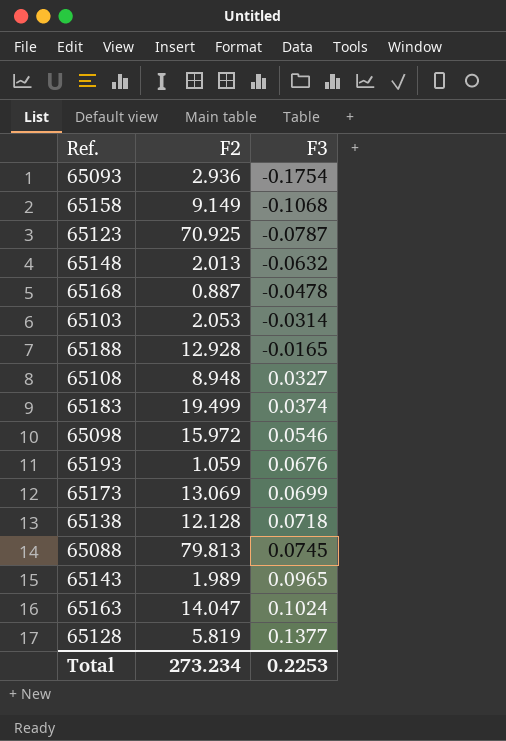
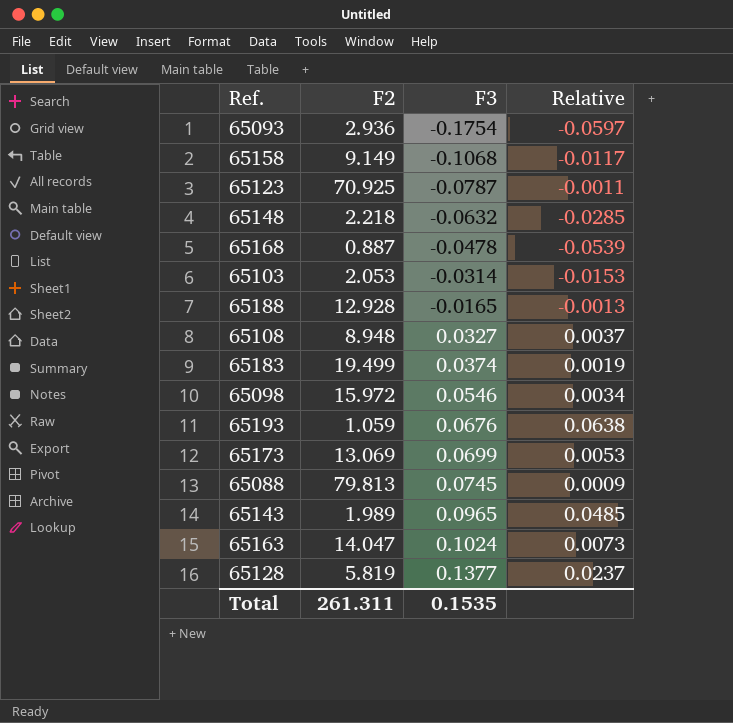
column Relative | formula: none -> [F3] / [F2]
row 65138: 12.128 | 0.0718 -> none
65148 | F2: 2.013 -> 2.218
Total | F2: 273.234 -> 261.311
Total | F3: 0.2253 -> 0.1535

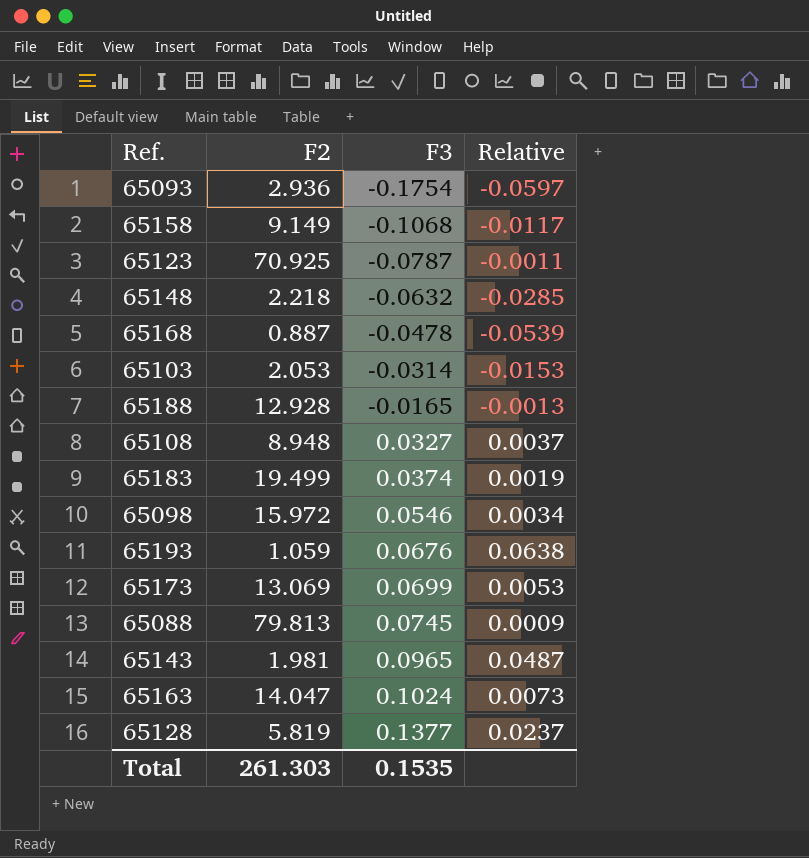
65143 | F2: 1.989 -> 1.981
65143 | Relative: 0.0485 -> 0.0487
Total | F2: 261.311 -> 261.303

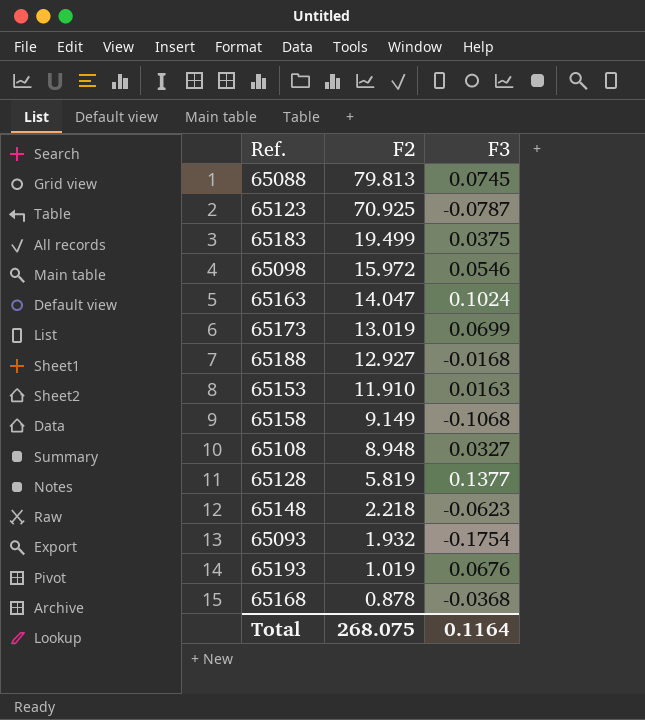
row order: F3 ascending -> F2 descending
column Relative | formula: [F3] / [F2] -> none
row 65103: 2.053 | -0.0314 | -0.0153 -> none
row 65143: 1.981 | 0.0965 | 0.0487 -> none
65183 | F3: 0.0374 -> 0.0375
65173 | F2: 13.069 -> 13.019
65188 | F2: 12.928 -> 12.927
65188 | F3: -0.0165 -> -0.0168
row 65153: none -> 11.910 | 0.0163
65148 | F3: -0.0632 -> -0.0623
65093 | F2: 2.936 -> 1.932
65193 | F2: 1.059 -> 1.019
65168 | F2: 0.887 -> 0.878
65168 | F3: -0.0478 -> -0.0368
Total | F2: 261.303 -> 268.075
Total | F3: 0.1535 -> 0.1164

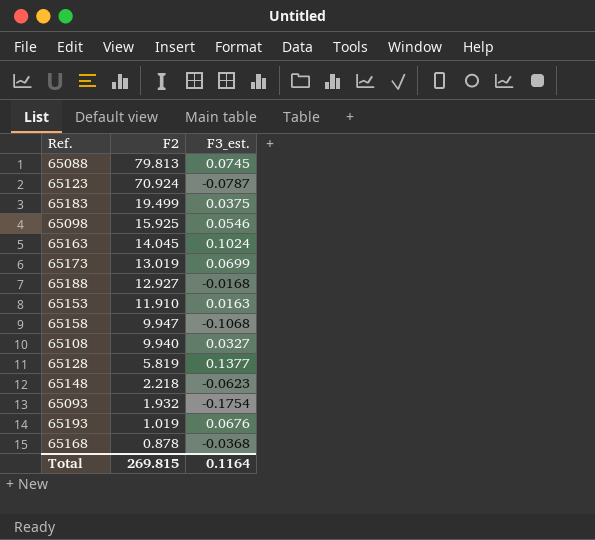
column name: F3 -> F3_est.
65123 | F2: 70.925 -> 70.924
65098 | F2: 15.972 -> 15.925
65163 | F2: 14.047 -> 14.045
65158 | F2: 9.149 -> 9.947
65108 | F2: 8.948 -> 9.940
Total | F2: 268.075 -> 269.815

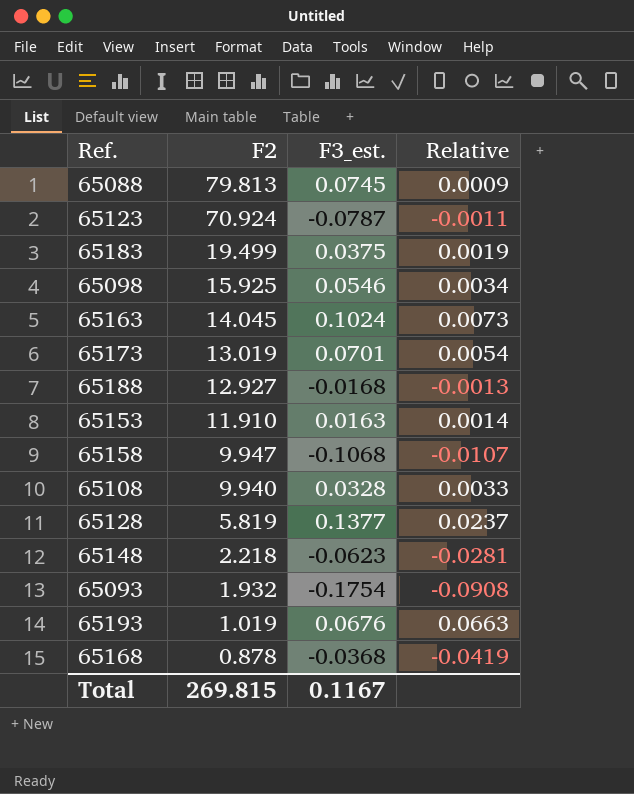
column Relative | formula: none -> [F3_est.] / [F2]
65173 | F3_est.: 0.0699 -> 0.0701
65108 | F3_est.: 0.0327 -> 0.0328
Total | F3_est.: 0.1164 -> 0.1167

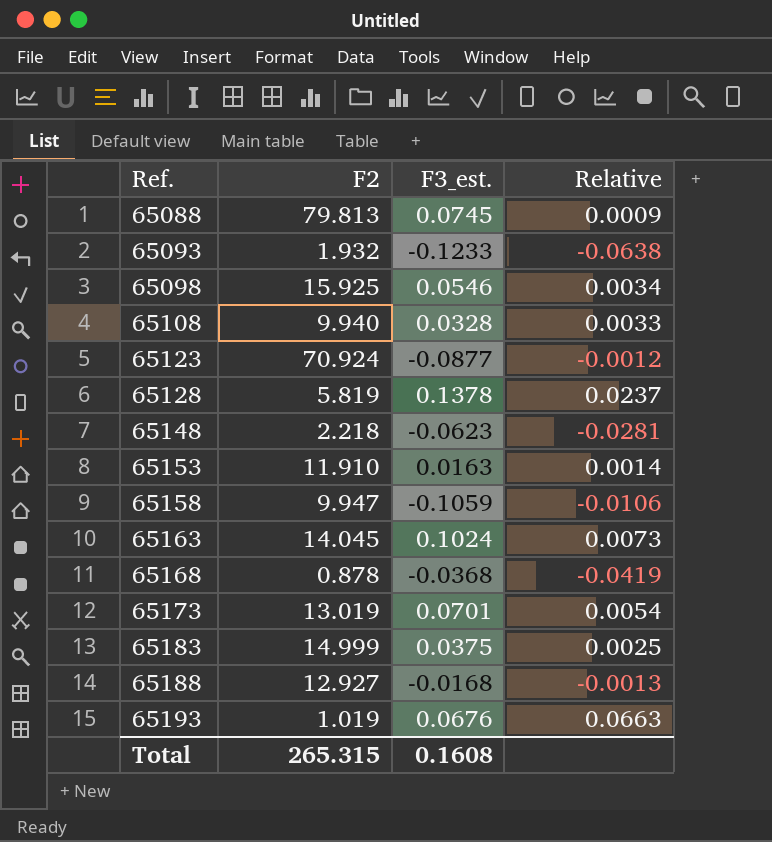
row order: F2 descending -> Ref. ascending
65093 | F3_est.: -0.1754 -> -0.1233
65093 | Relative: -0.0908 -> -0.0638
65123 | F3_est.: -0.0787 -> -0.0877
65123 | Relative: -0.0011 -> -0.0012
65128 | F3_est.: 0.1377 -> 0.1378
65158 | F3_est.: -0.1068 -> -0.1059
65158 | Relative: -0.0107 -> -0.0106
65183 | F2: 19.499 -> 14.999
65183 | Relative: 0.0019 -> 0.0025
Total | F2: 269.815 -> 265.315
Total | F3_est.: 0.1167 -> 0.1608

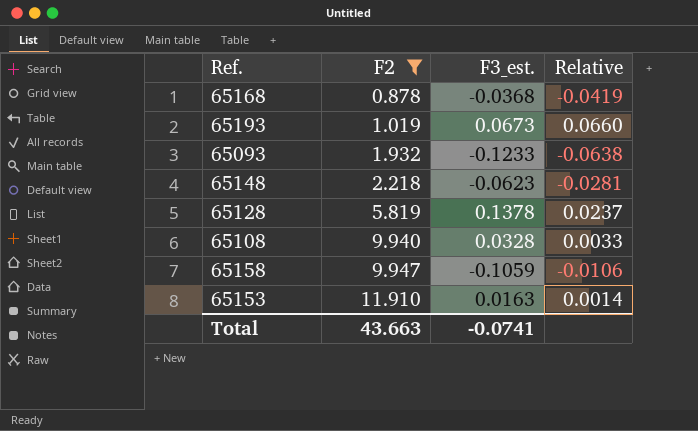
filter: none -> F2 <= 11.910
row order: Ref. ascending -> F2 ascending
65193 | F3_est.: 0.0676 -> 0.0673
65193 | Relative: 0.0663 -> 0.0660
Total | F2: 265.315 -> 43.663
Total | F3_est.: 0.1608 -> -0.0741

